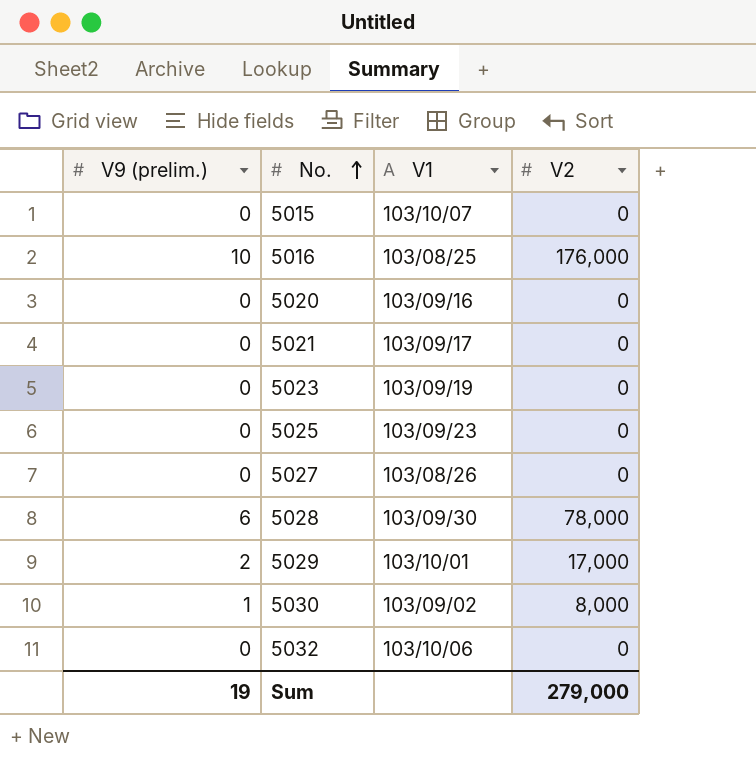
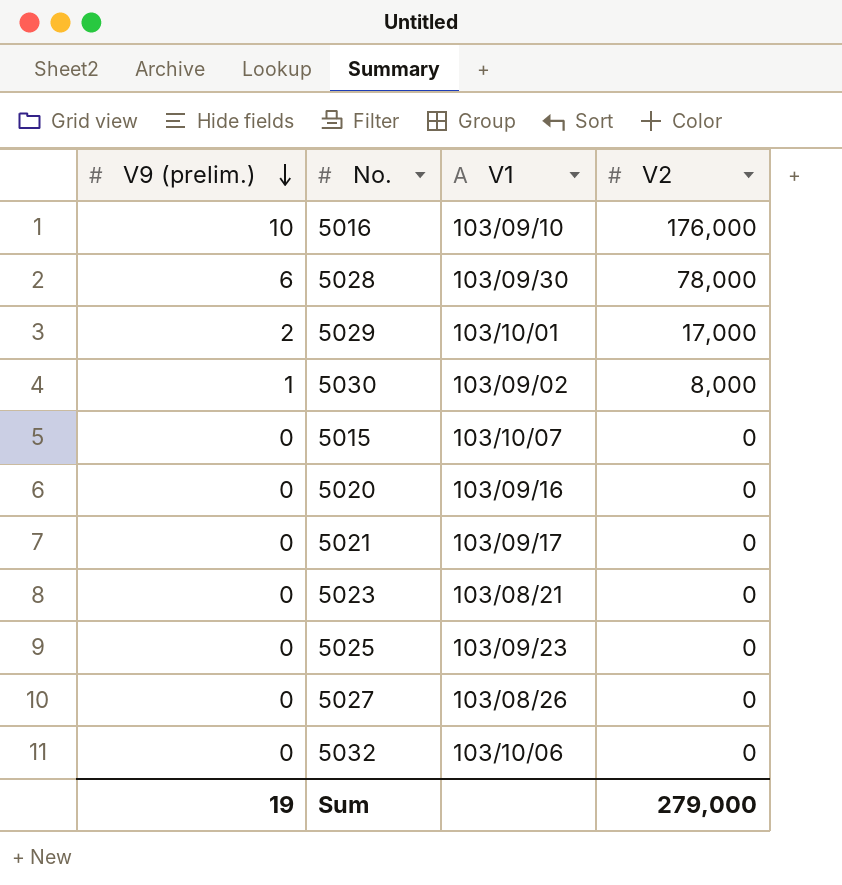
row order: No. ascending -> V9 (prelim.) descending
5016 | V1: 103/08/25 -> 103/09/10
5023 | V1: 103/09/19 -> 103/08/21

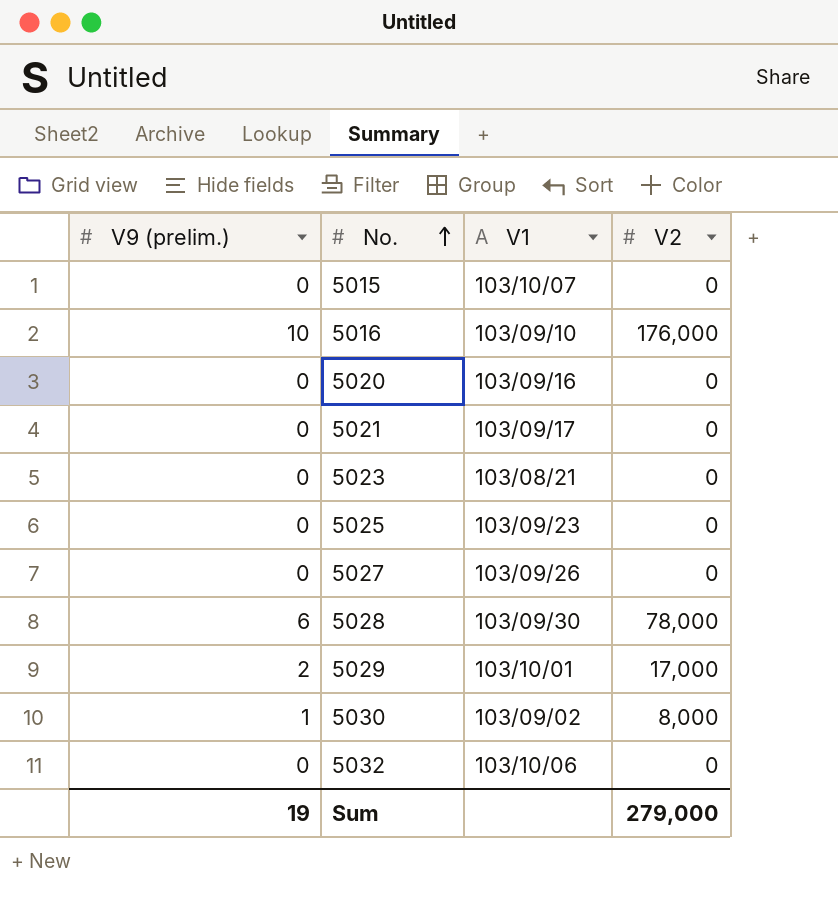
row order: V9 (prelim.) descending -> No. ascending
5027 | V1: 103/08/26 -> 103/09/26

